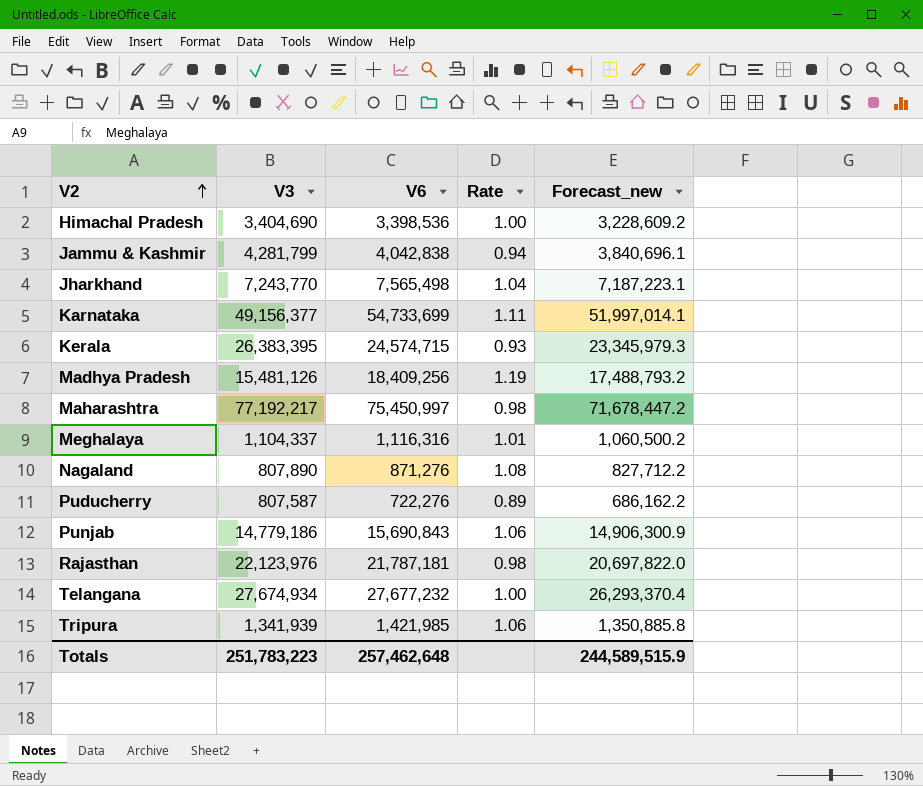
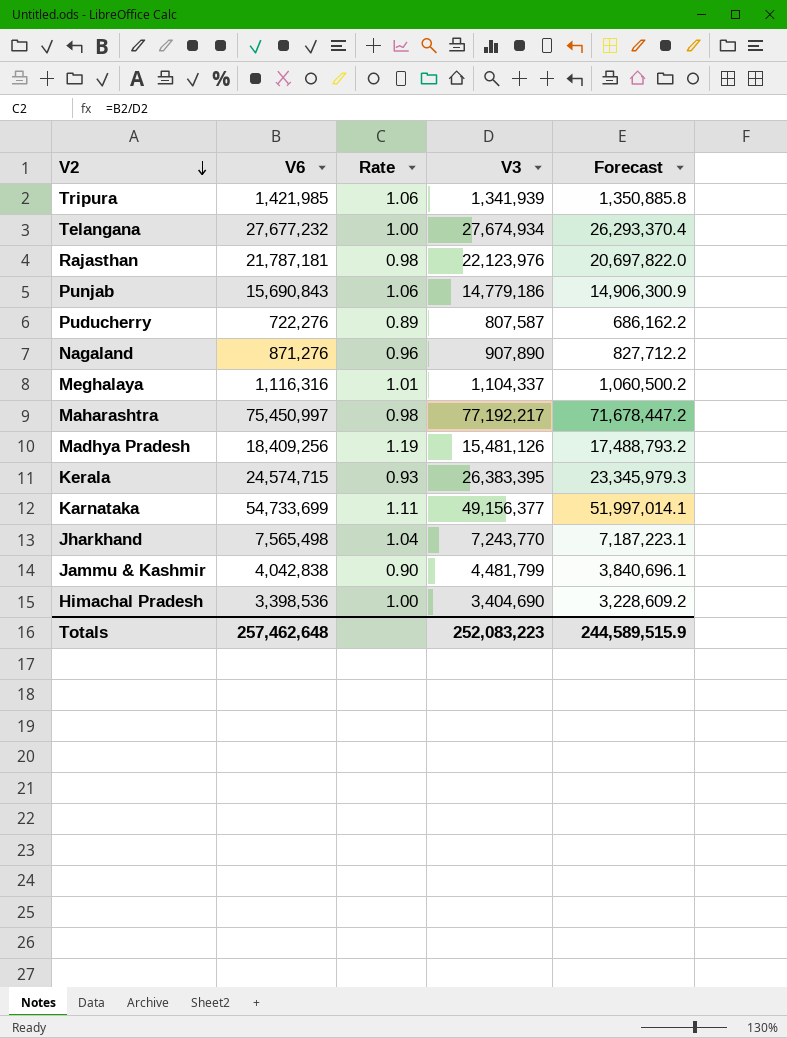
row order: V2 ascending -> V2 descending
column V3 | position: 2 -> 4
column name: Forecast_new -> Forecast
Nagaland | Rate: 1.08 -> 0.96
Nagaland | V3: 807,890 -> 907,890
Jammu & Kashmir | Rate: 0.94 -> 0.90
Jammu & Kashmir | V3: 4,281,799 -> 4,481,799
Totals | V3: 251,783,223 -> 252,083,223

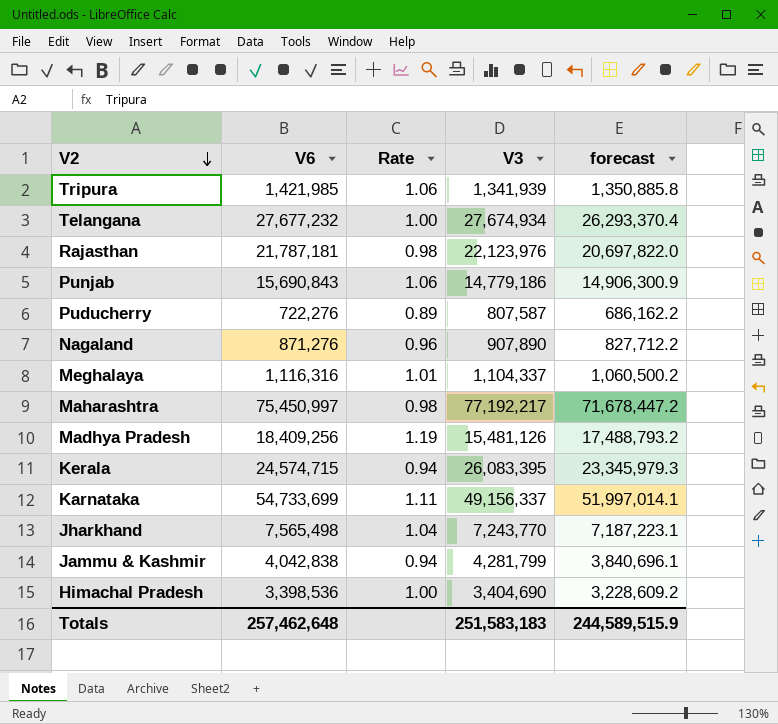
column name: Forecast -> forecast
Kerala | Rate: 0.93 -> 0.94
Kerala | V3: 26,383,395 -> 26,083,395
Karnataka | V3: 49,156,377 -> 49,156,337
Jammu & Kashmir | Rate: 0.90 -> 0.94
Jammu & Kashmir | V3: 4,481,799 -> 4,281,799
Totals | V3: 252,083,223 -> 251,583,183

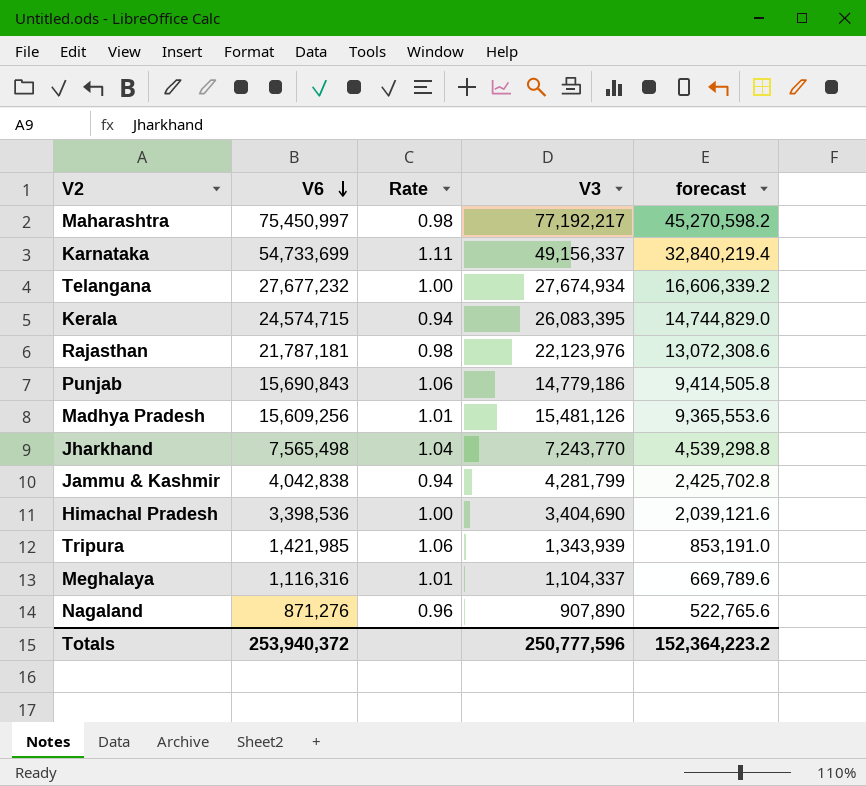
row order: V2 descending -> V6 descending
column forecast | formula: [V6] * 0.95 -> [V6] * 0.6
row Puducherry: 722,276 | 0.89 | 807,587 | 686,162.2 -> none
Madhya Pradesh | V6: 18,409,256 -> 15,609,256
Madhya Pradesh | Rate: 1.19 -> 1.01
Tripura | V3: 1,341,939 -> 1,343,939
Totals | V6: 257,462,648 -> 253,940,372
Totals | V3: 251,583,183 -> 250,777,596
Totals | forecast: 244,589,515.9 -> 152,364,223.2

